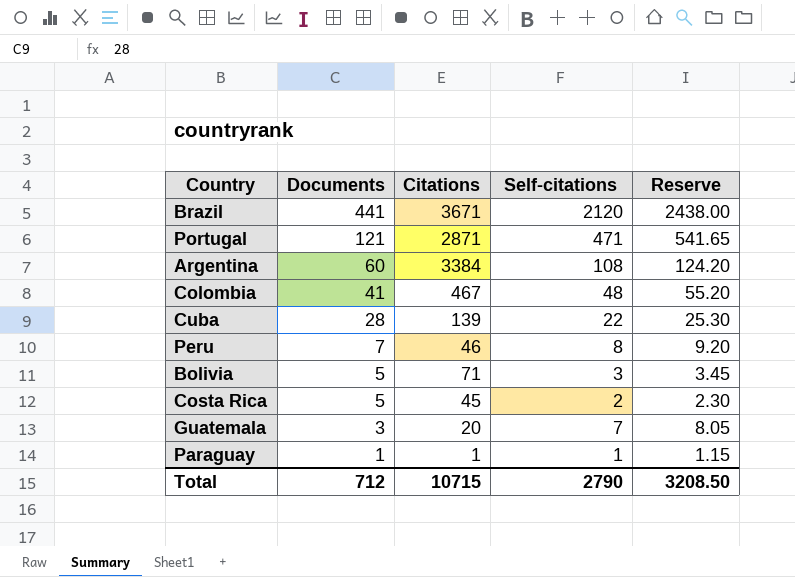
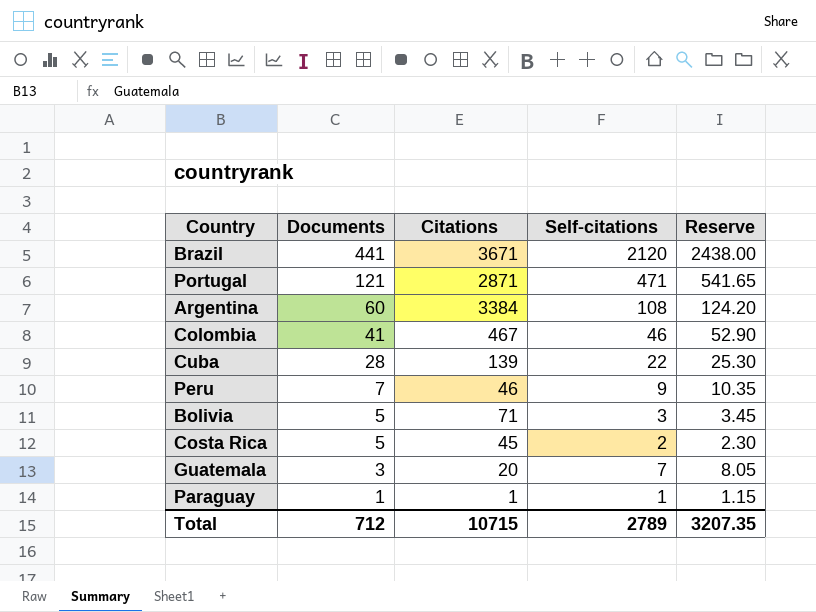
Colombia | Self-citations: 48 -> 46
Colombia | Reserve: 55.20 -> 52.90
Peru | Self-citations: 8 -> 9
Peru | Reserve: 9.20 -> 10.35
Total | Self-citations: 2790 -> 2789
Total | Reserve: 3208.50 -> 3207.35

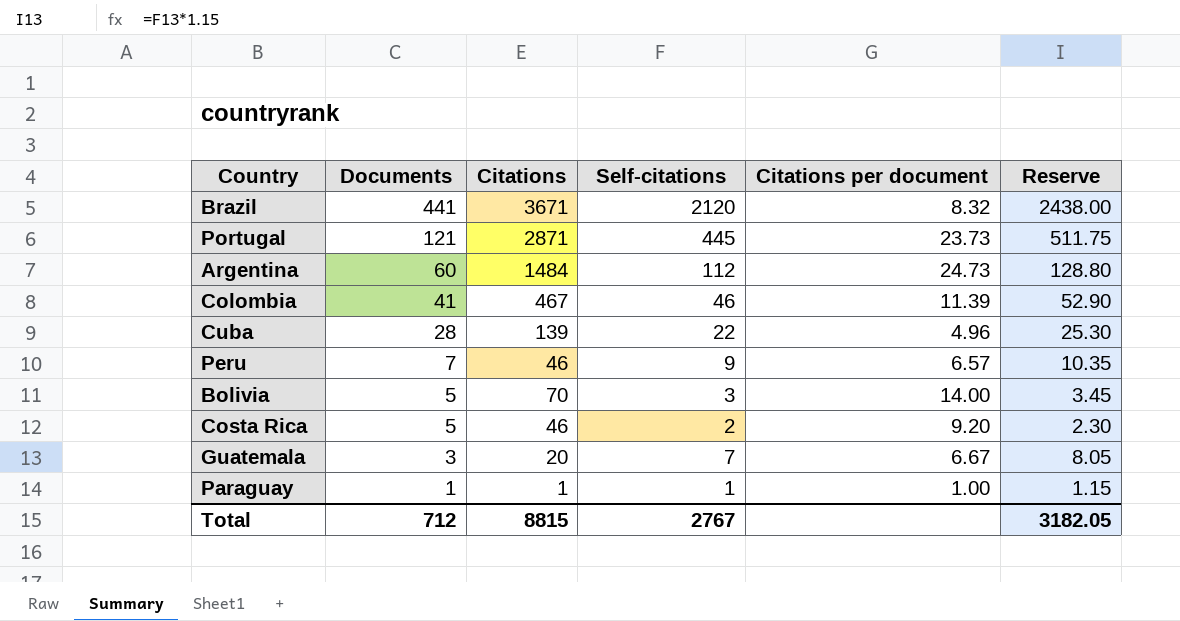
column Citations per document | formula: none -> [Citations] / [Documents]
Portugal | Self-citations: 471 -> 445
Portugal | Reserve: 541.65 -> 511.75
Argentina | Citations: 3384 -> 1484
Argentina | Self-citations: 108 -> 112
Argentina | Reserve: 124.20 -> 128.80
Bolivia | Citations: 71 -> 70
Costa Rica | Citations: 45 -> 46
Total | Citations: 10715 -> 8815
Total | Self-citations: 2789 -> 2767
Total | Reserve: 3207.35 -> 3182.05

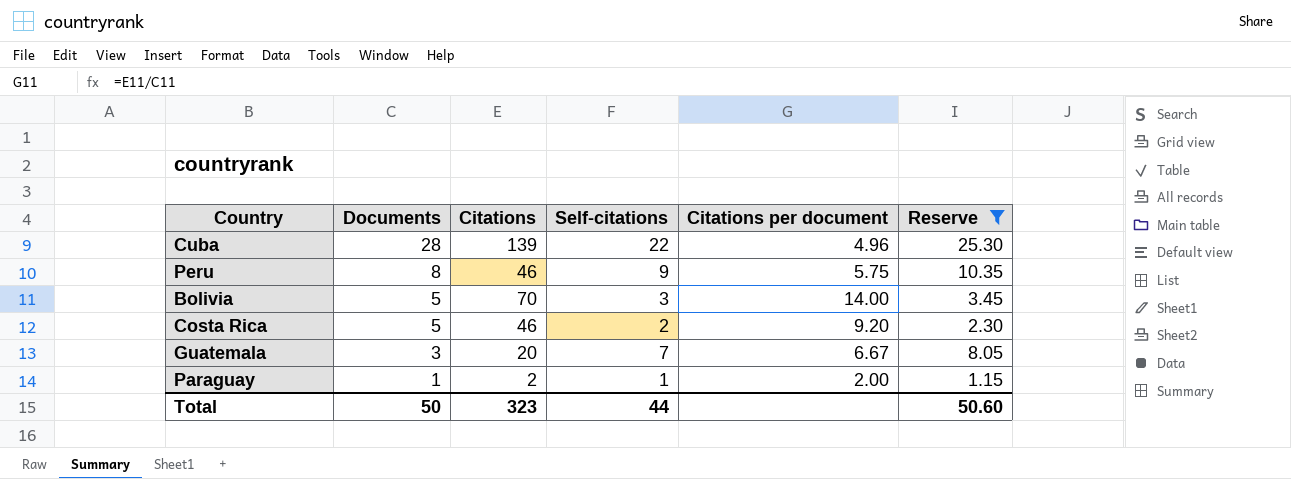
filter: none -> Reserve <= 25.30
Peru | Documents: 7 -> 8
Peru | Citations per document: 6.57 -> 5.75
Paraguay | Citations: 1 -> 2
Paraguay | Citations per document: 1.00 -> 2.00
Total | Documents: 712 -> 50
Total | Citations: 8815 -> 323
Total | Self-citations: 2767 -> 44
Total | Reserve: 3182.05 -> 50.60

